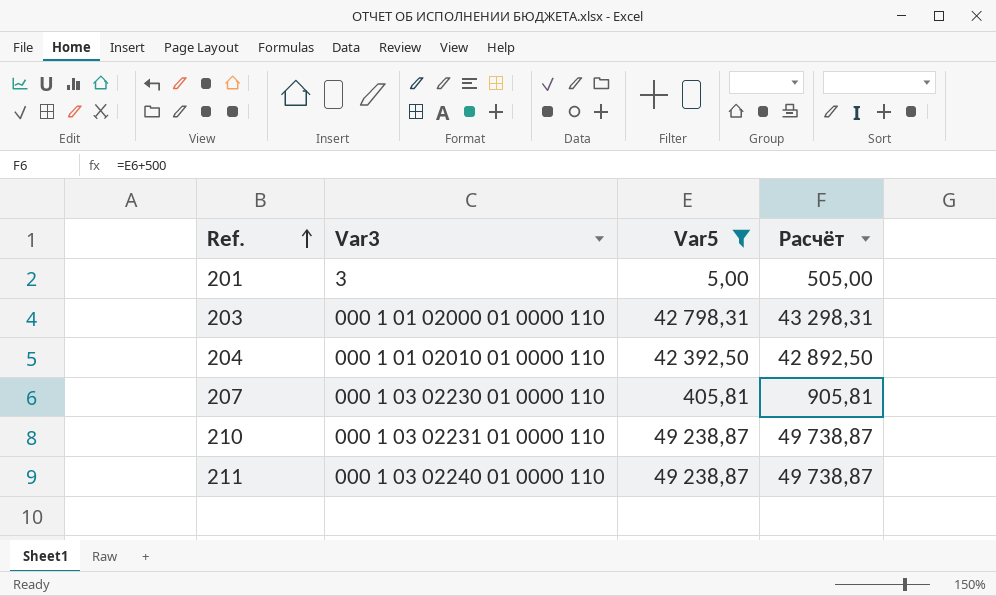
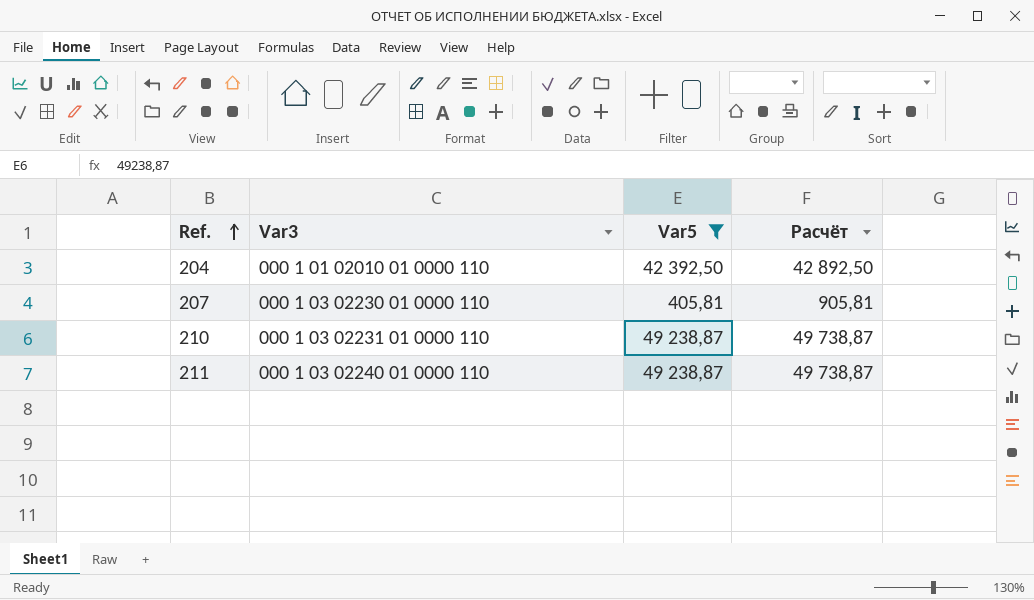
row 201: 3 | 5,00 | 505,00 -> none
row 203: 000 1 01 02000 01 0000 110 | 42 798,31 | 43 298,31 -> none

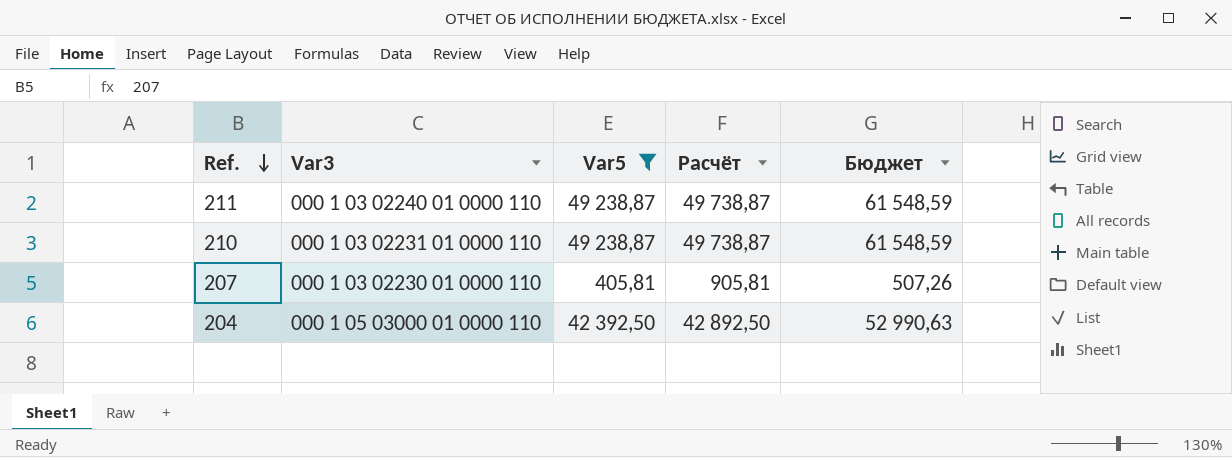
row order: Ref. ascending -> Ref. descending
column Бюджет | formula: none -> [Var5] * 1,25
204 | Var3: 000 1 01 02010 01 0000 110 -> 000 1 05 03000 01 0000 110

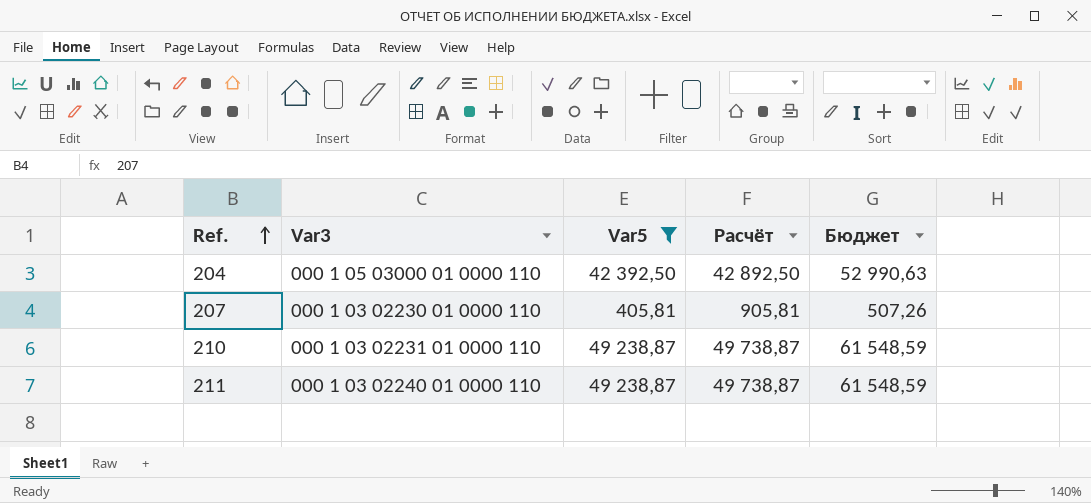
row order: Ref. descending -> Ref. ascending

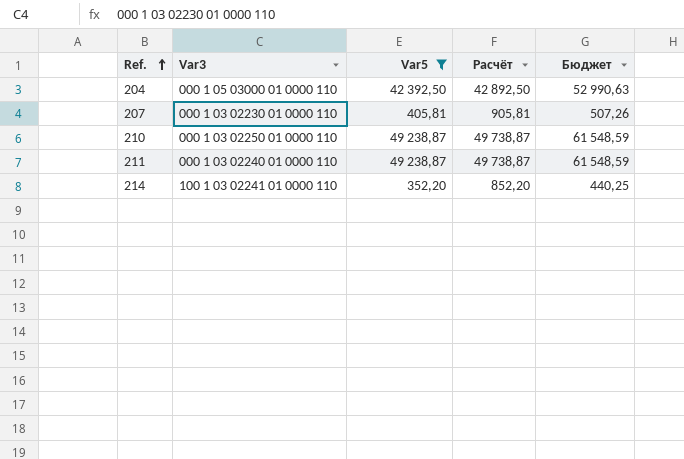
210 | Var3: 000 1 03 02231 01 0000 110 -> 000 1 03 02250 01 0000 110
row 214: none -> 100 1 03 02241 01 0000 110 | 352,20 | 852,20 | 440,25

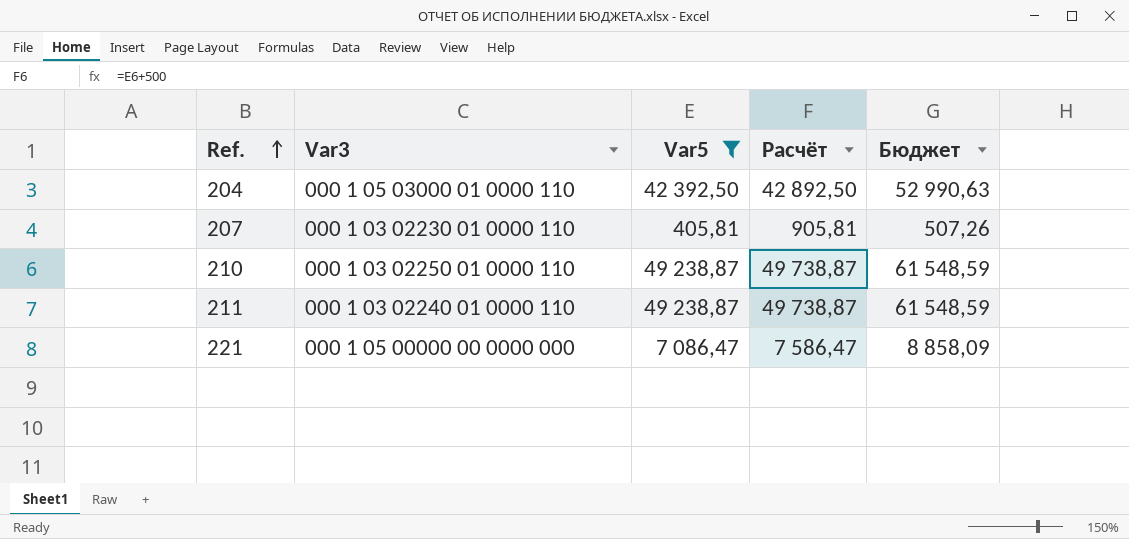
row 214: 100 1 03 02241 01 0000 110 | 352,20 | 852,20 | 440,25 -> none
row 221: none -> 000 1 05 00000 00 0000 000 | 7 086,47 | 7 586,47 | 8 858,09

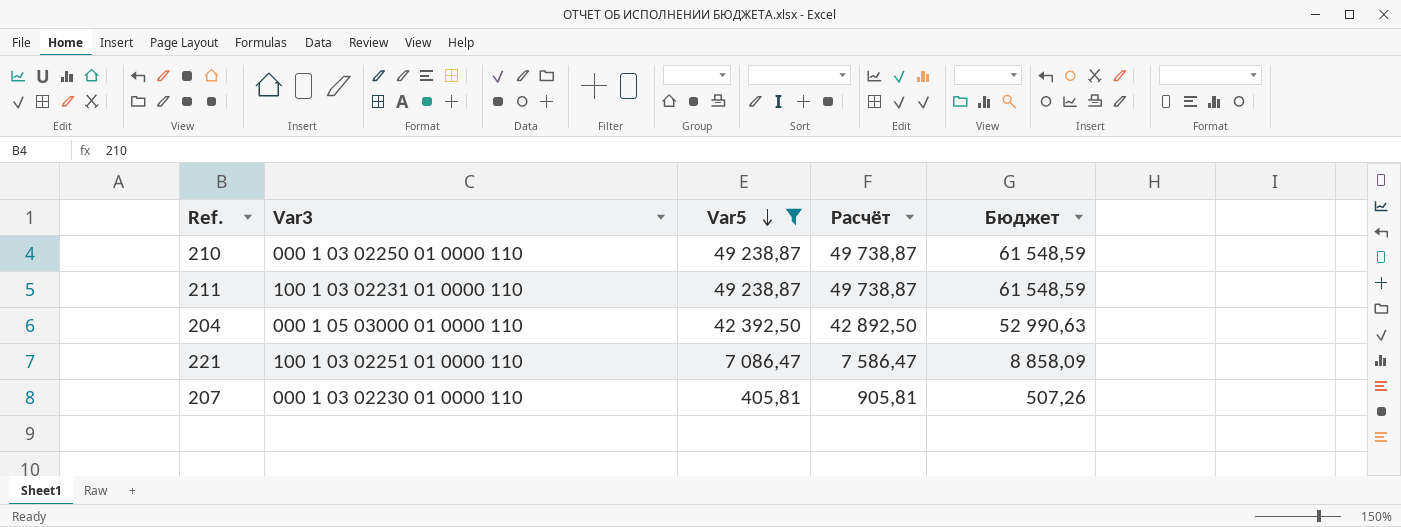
row order: Ref. ascending -> Var5 descending
211 | Var3: 000 1 03 02240 01 0000 110 -> 100 1 03 02231 01 0000 110
221 | Var3: 000 1 05 00000 00 0000 000 -> 100 1 03 02251 01 0000 110

